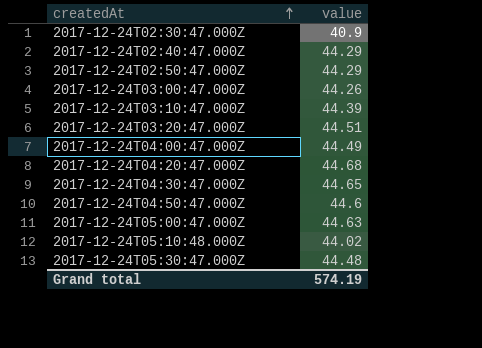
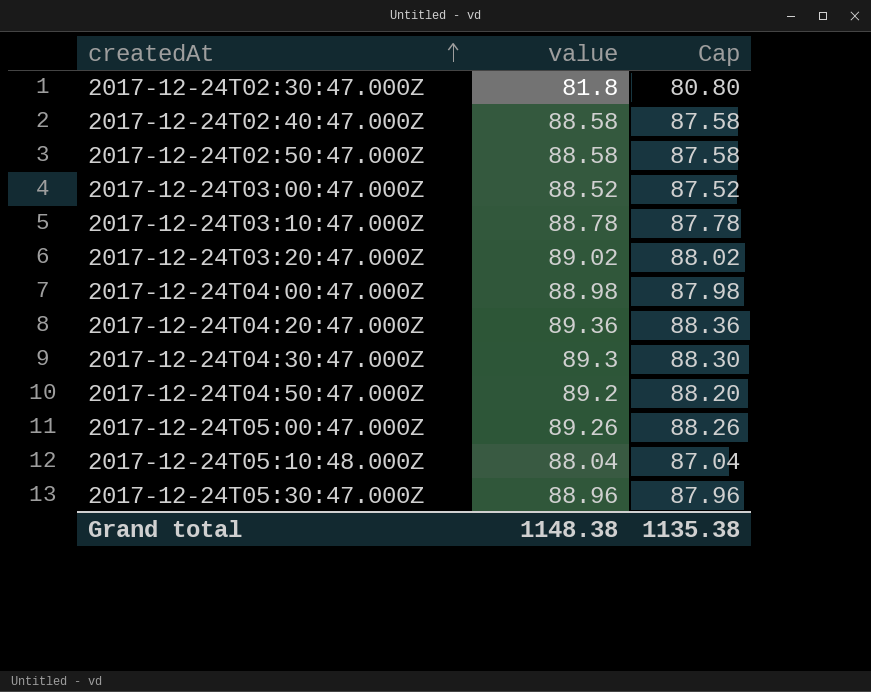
column Cap | formula: none -> [value] - 1
2017-12-24T02:30:47.000Z | value: 40.9 -> 81.8
2017-12-24T02:40:47.000Z | value: 44.29 -> 88.58
2017-12-24T02:50:47.000Z | value: 44.29 -> 88.58
2017-12-24T03:00:47.000Z | value: 44.26 -> 88.52
2017-12-24T03:10:47.000Z | value: 44.39 -> 88.78
2017-12-24T03:20:47.000Z | value: 44.51 -> 89.02
2017-12-24T04:00:47.000Z | value: 44.49 -> 88.98
2017-12-24T04:20:47.000Z | value: 44.68 -> 89.36
2017-12-24T04:30:47.000Z | value: 44.65 -> 89.3
2017-12-24T04:50:47.000Z | value: 44.6 -> 89.2
2017-12-24T05:00:47.000Z | value: 44.63 -> 89.26
2017-12-24T05:10:48.000Z | value: 44.02 -> 88.04
2017-12-24T05:30:47.000Z | value: 44.48 -> 88.96
Grand total | value: 574.19 -> 1148.38

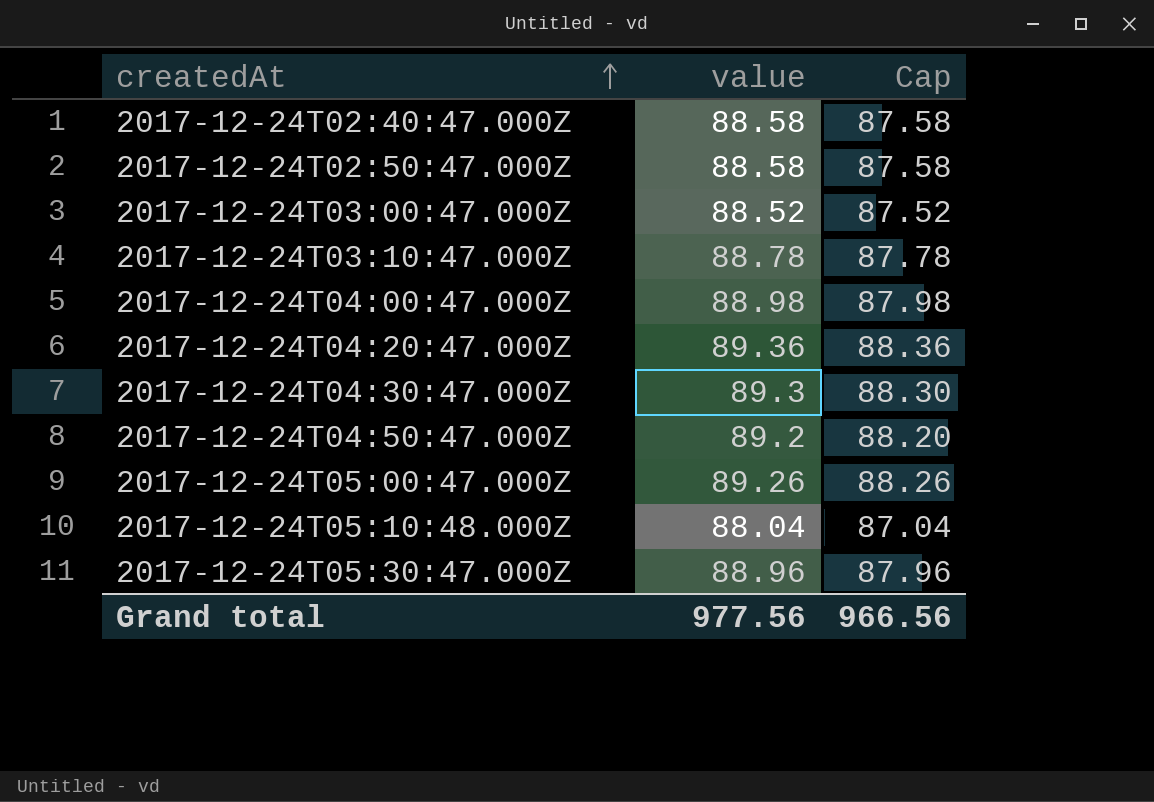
row 2017-12-24T02:30:47.000Z: 81.8 | 80.80 -> none
row 2017-12-24T03:20:47.000Z: 89.02 | 88.02 -> none
Grand total | value: 1148.38 -> 977.56
Grand total | Cap: 1135.38 -> 966.56

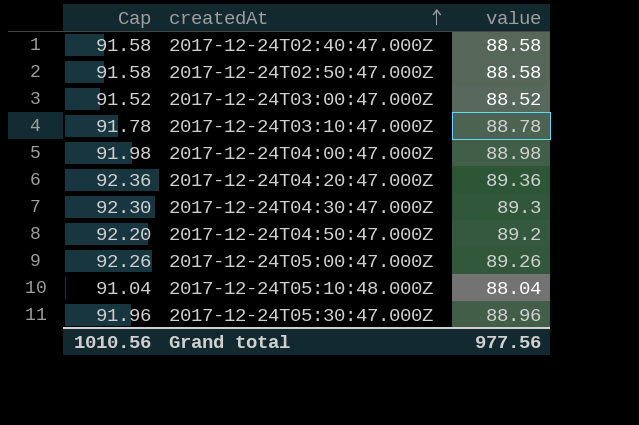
column Cap | formula: [value] - 1 -> [value] + 3
column Cap | position: 3 -> 1
Grand total | Cap: 966.56 -> 1010.56

